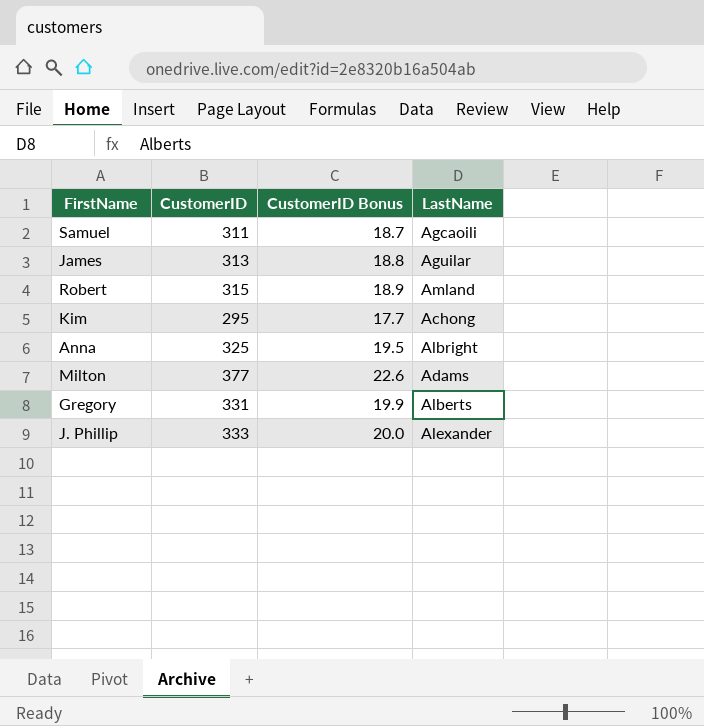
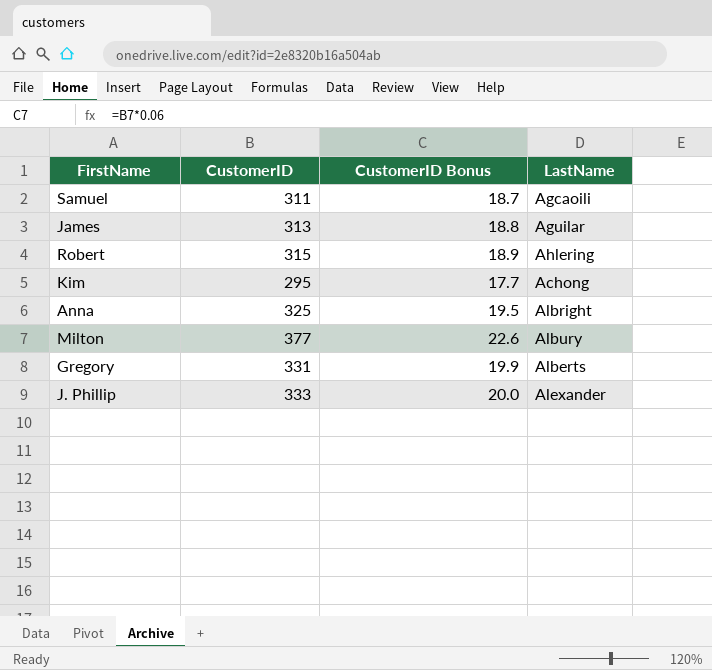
Robert | LastName: Amland -> Ahlering
Milton | LastName: Adams -> Albury

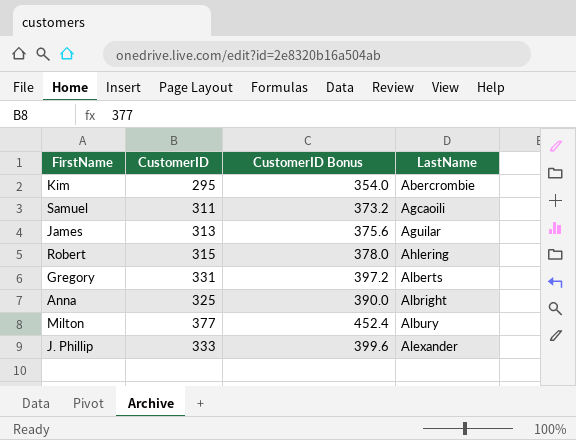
row order: none -> LastName ascending
column CustomerID Bonus | formula: [CustomerID] * 0.06 -> [CustomerID] * 1.2
Kim | LastName: Achong -> Abercrombie

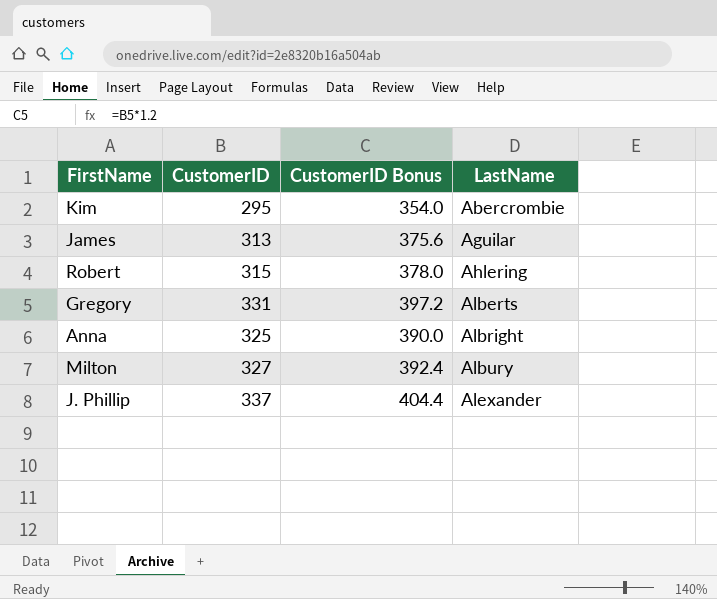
row Samuel: 311 | 373.2 | Agcaoili -> none
Milton | CustomerID: 377 -> 327
Milton | CustomerID Bonus: 452.4 -> 392.4
J. Phillip | CustomerID: 333 -> 337
J. Phillip | CustomerID Bonus: 399.6 -> 404.4

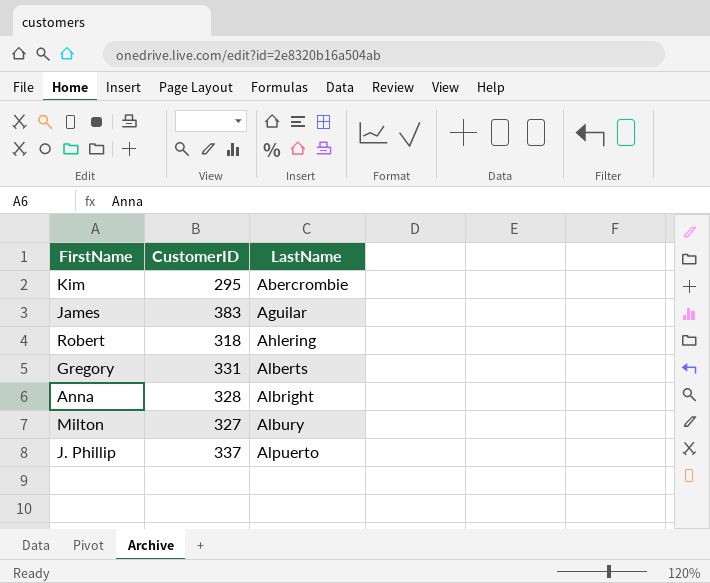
column CustomerID Bonus | formula: [CustomerID] * 1.2 -> none
James | CustomerID: 313 -> 383
Robert | CustomerID: 315 -> 318
Anna | CustomerID: 325 -> 328
J. Phillip | LastName: Alexander -> Alpuerto

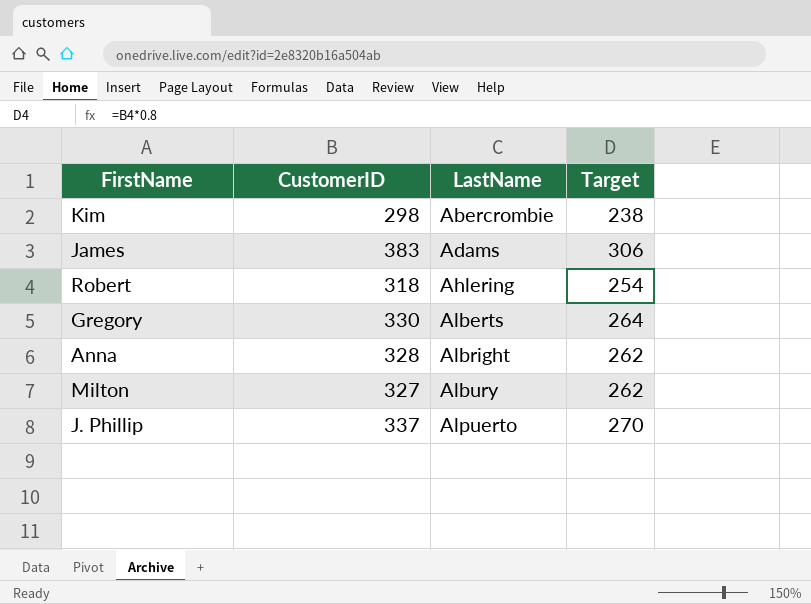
column Target | formula: none -> [CustomerID] * 0.8
Kim | CustomerID: 295 -> 298
James | LastName: Aguilar -> Adams
Gregory | CustomerID: 331 -> 330

